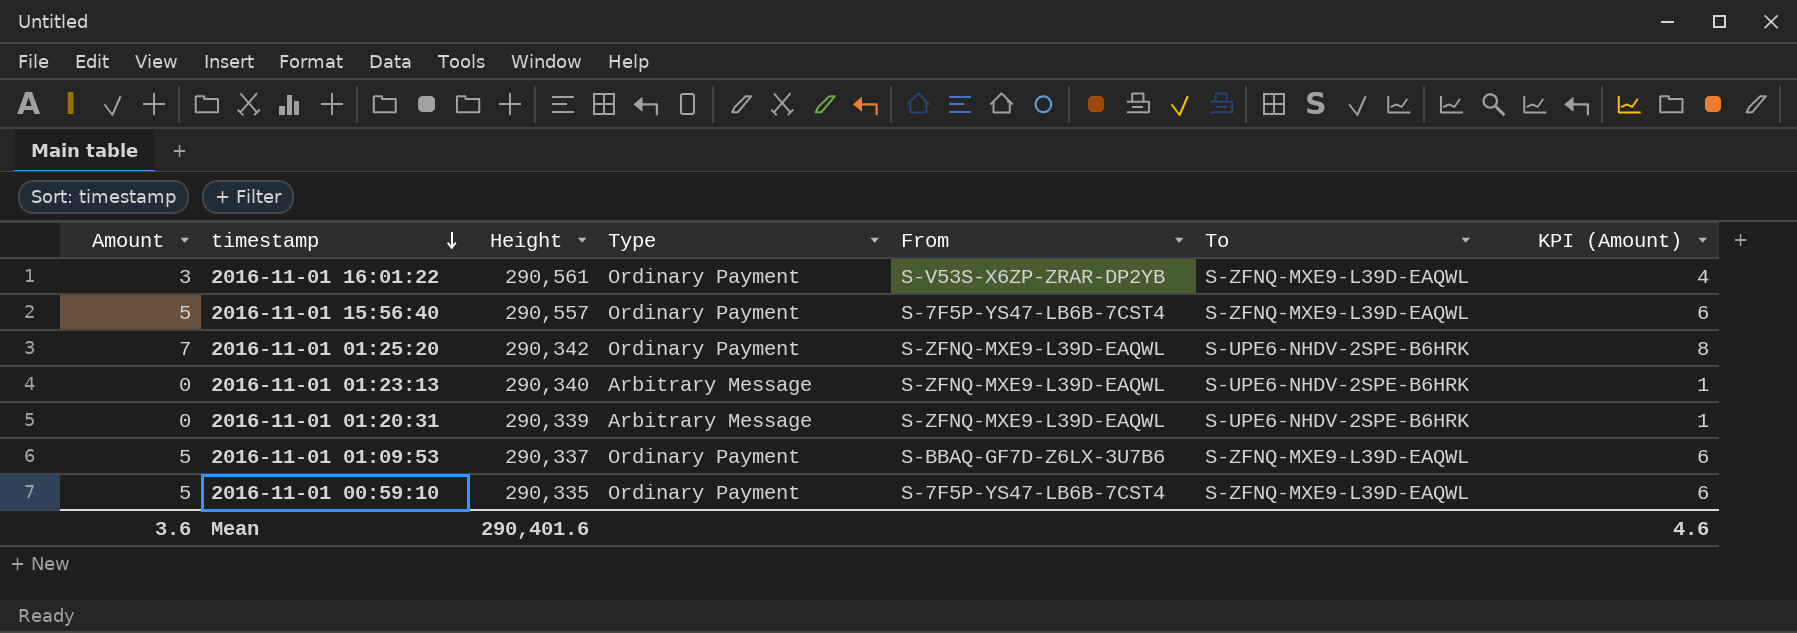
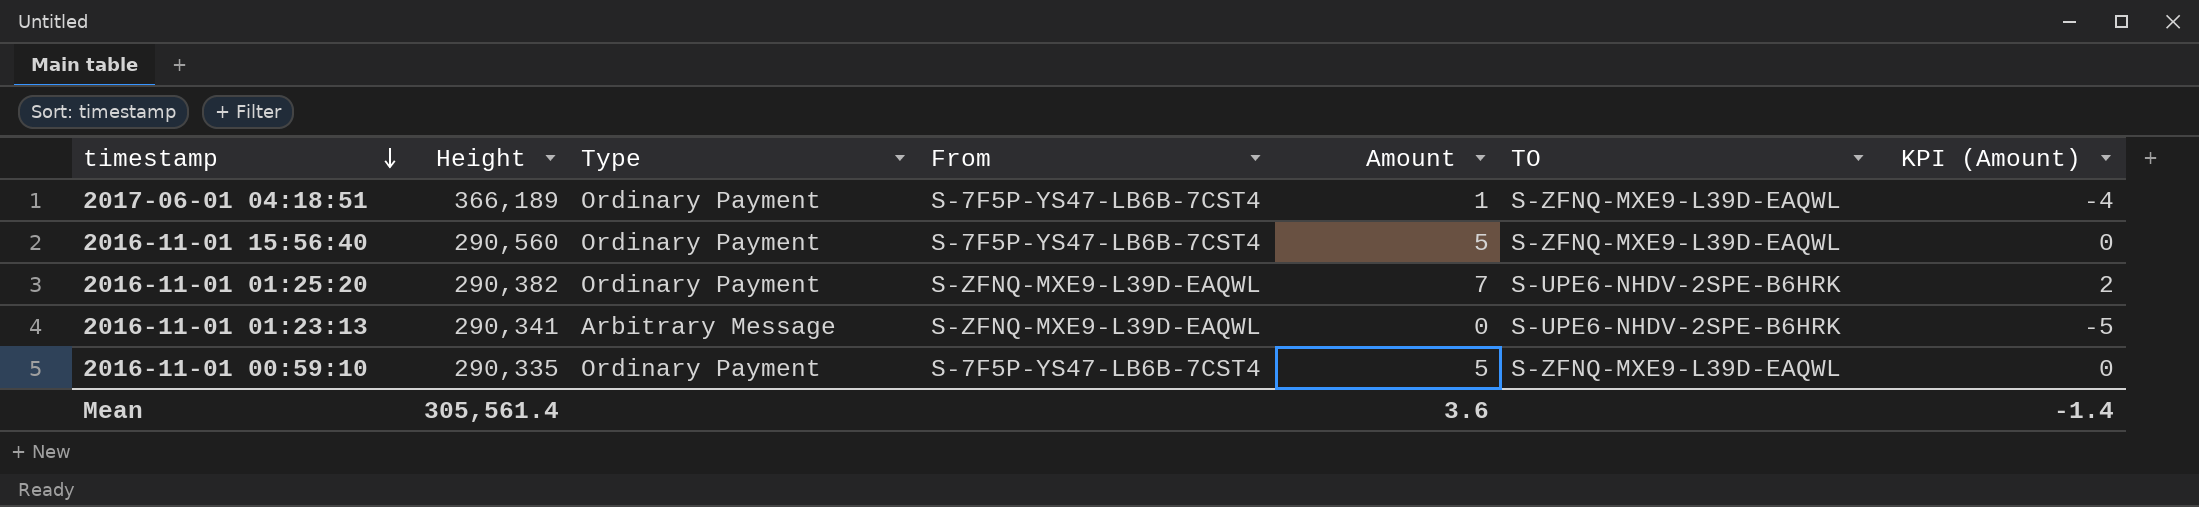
column Amount | position: 1 -> 5
column name: To -> TO
column KPI (Amount) | formula: [Amount] + 1 -> [Amount] - 5
row 2016-11-01 16:01:22: 3 | 290,561 | Ordinary Payment | S-V53S-X6ZP-ZRAR-DP2YB | S-ZFNQ-MXE9-L39D-EAQWL | 4 -> none
row 2016-11-01 01:20:31: 0 | 290,339 | Arbitrary Message | S-ZFNQ-MXE9-L39D-EAQWL | S-UPE6-NHDV-2SPE-B6HRK | 1 -> none
row 2016-11-01 01:09:53: 5 | 290,337 | Ordinary Payment | S-BBAQ-GF7D-Z6LX-3U7B6 | S-ZFNQ-MXE9-L39D-EAQWL | 6 -> none
row 2017-06-01 04:18:51: none -> 366,189 | Ordinary Payment | S-7F5P-YS47-LB6B-7CST4 | 1 | S-ZFNQ-MXE9-L39D-EAQWL | -4
2016-11-01 15:56:40 | Height: 290,557 -> 290,560
2016-11-01 01:25:20 | Height: 290,342 -> 290,382
2016-11-01 01:23:13 | Height: 290,340 -> 290,341
Mean | Height: 290,401.6 -> 305,561.4
Mean | KPI (Amount): 4.6 -> -1.4

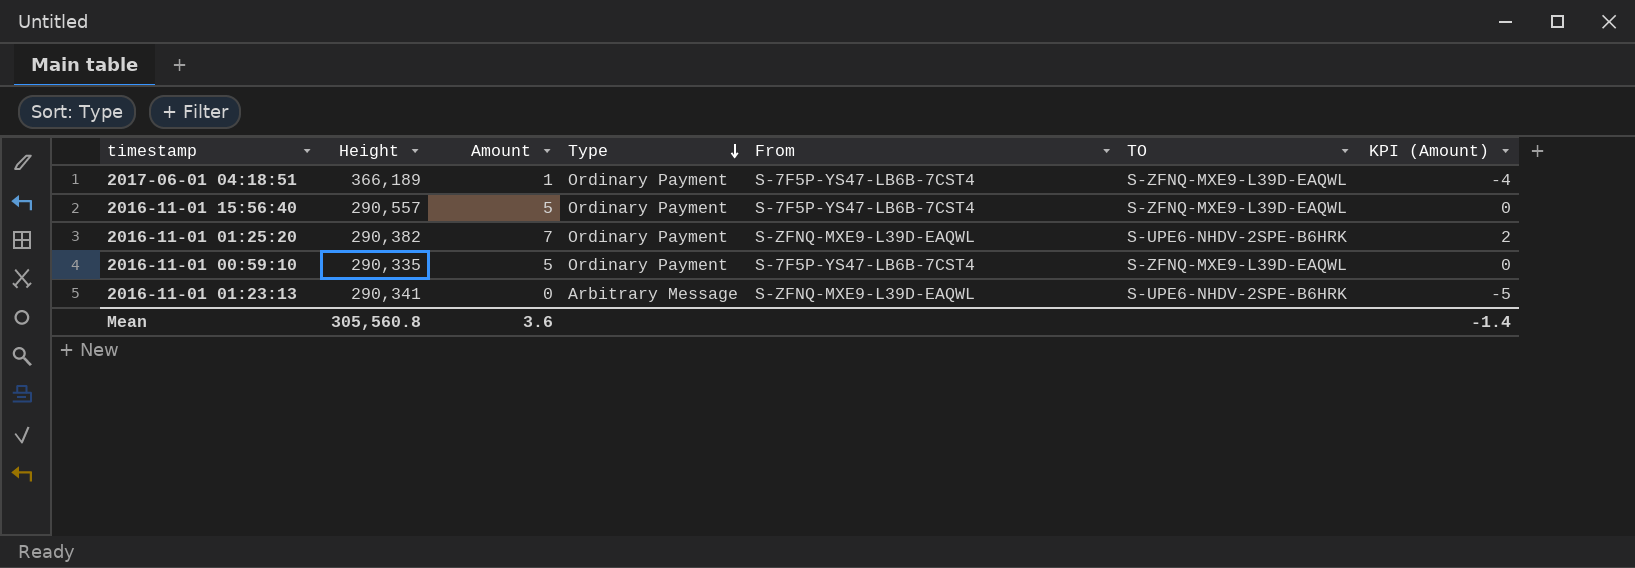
row order: timestamp descending -> Type descending
column Amount | position: 5 -> 3
2016-11-01 15:56:40 | Height: 290,560 -> 290,557
Mean | Height: 305,561.4 -> 305,560.8

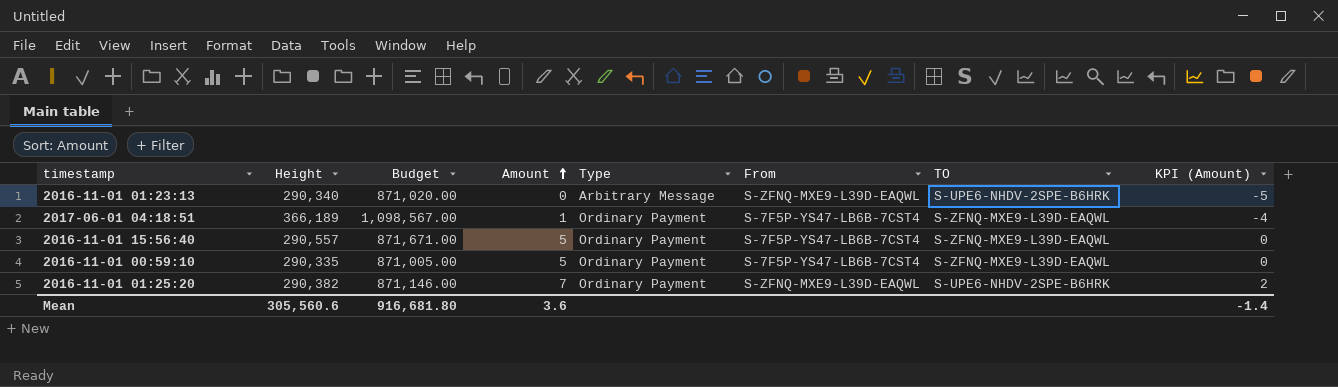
row order: Type descending -> Amount ascending
column Budget | formula: none -> [Height] * 3
2016-11-01 01:23:13 | Height: 290,341 -> 290,340
Mean | Height: 305,560.8 -> 305,560.6

